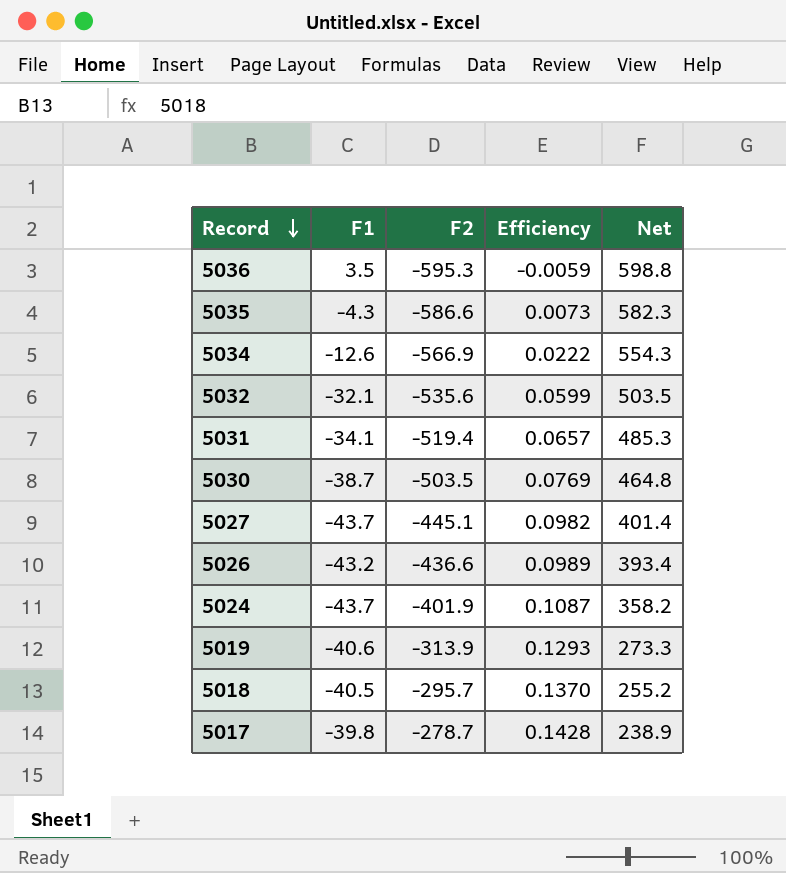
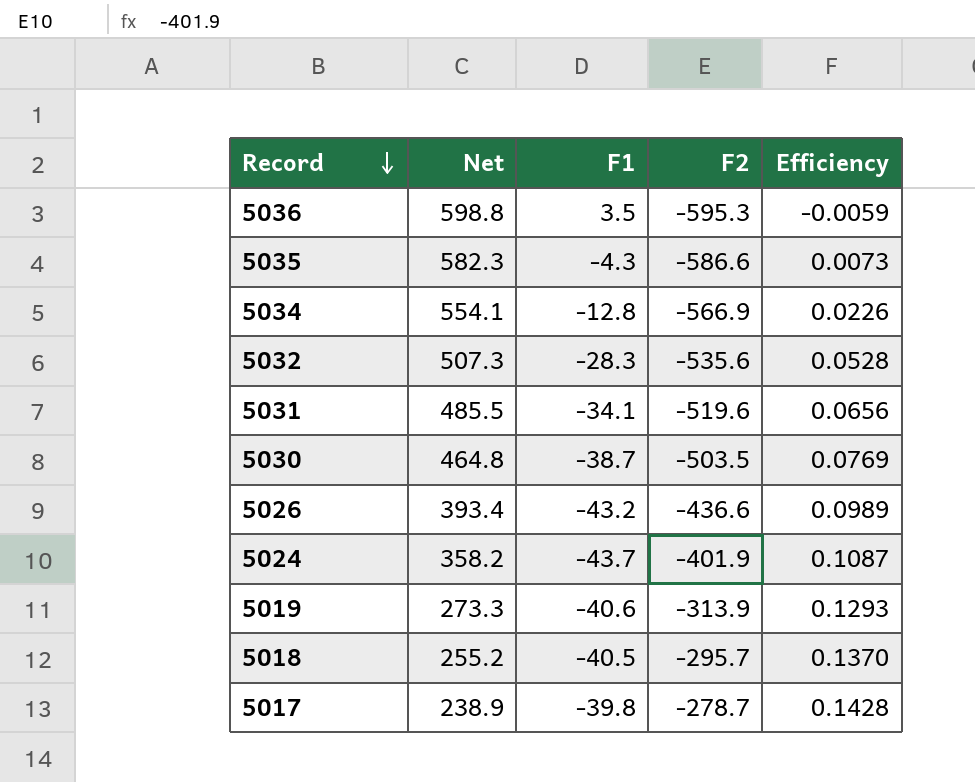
column Net | position: 5 -> 2
row 5027: -43.7 | -445.1 | 0.0982 | 401.4 -> none
5034 | Net: 554.3 -> 554.1
5034 | F1: -12.6 -> -12.8
5034 | Efficiency: 0.0222 -> 0.0226
5032 | Net: 503.5 -> 507.3
5032 | F1: -32.1 -> -28.3
5032 | Efficiency: 0.0599 -> 0.0528
5031 | Net: 485.3 -> 485.5
5031 | F2: -519.4 -> -519.6
5031 | Efficiency: 0.0657 -> 0.0656

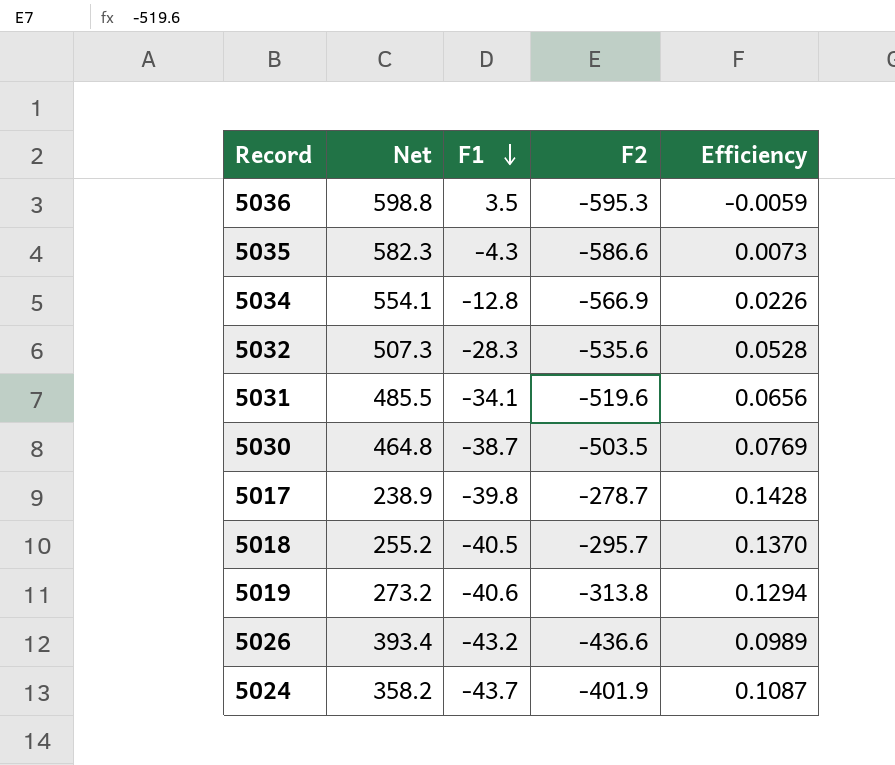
row order: Record descending -> F1 descending
5019 | Net: 273.3 -> 273.2
5019 | F2: -313.9 -> -313.8
5019 | Efficiency: 0.1293 -> 0.1294

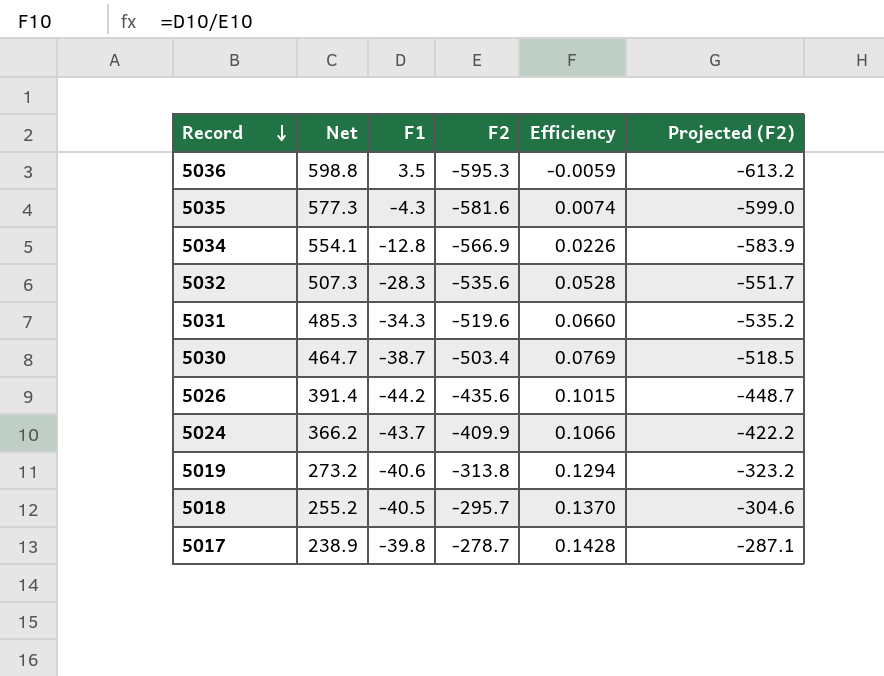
row order: F1 descending -> Record descending
column Projected (F2) | formula: none -> [F2] * 1.03
5035 | Net: 582.3 -> 577.3
5035 | F2: -586.6 -> -581.6
5035 | Efficiency: 0.0073 -> 0.0074
5031 | Net: 485.5 -> 485.3
5031 | F1: -34.1 -> -34.3
5031 | Efficiency: 0.0656 -> 0.0660
5030 | Net: 464.8 -> 464.7
5030 | F2: -503.5 -> -503.4
5026 | Net: 393.4 -> 391.4
5026 | F1: -43.2 -> -44.2
5026 | F2: -436.6 -> -435.6
5026 | Efficiency: 0.0989 -> 0.1015
5024 | Net: 358.2 -> 366.2
5024 | F2: -401.9 -> -409.9
5024 | Efficiency: 0.1087 -> 0.1066

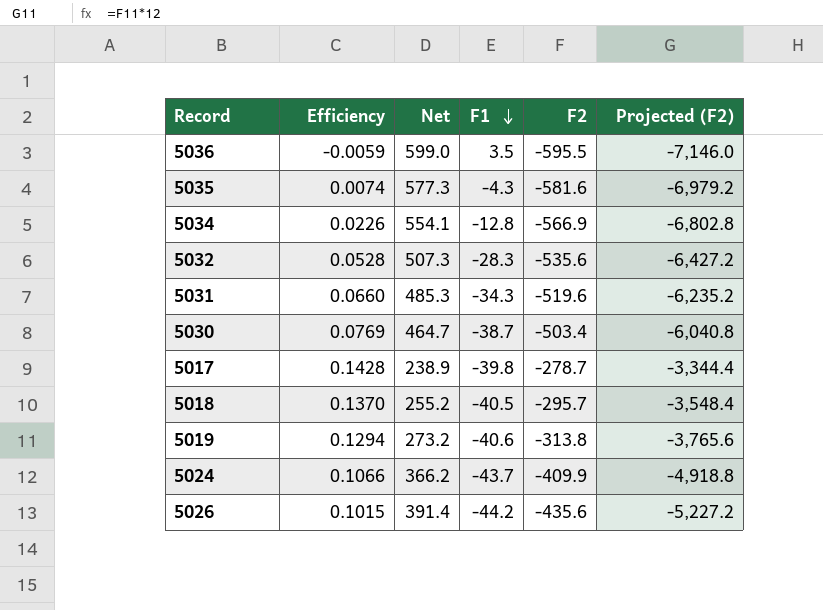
row order: Record descending -> F1 descending
column Efficiency | position: 5 -> 2
column Projected (F2) | formula: [F2] * 1.03 -> [F2] * 12
5036 | Net: 598.8 -> 599.0
5036 | F2: -595.3 -> -595.5

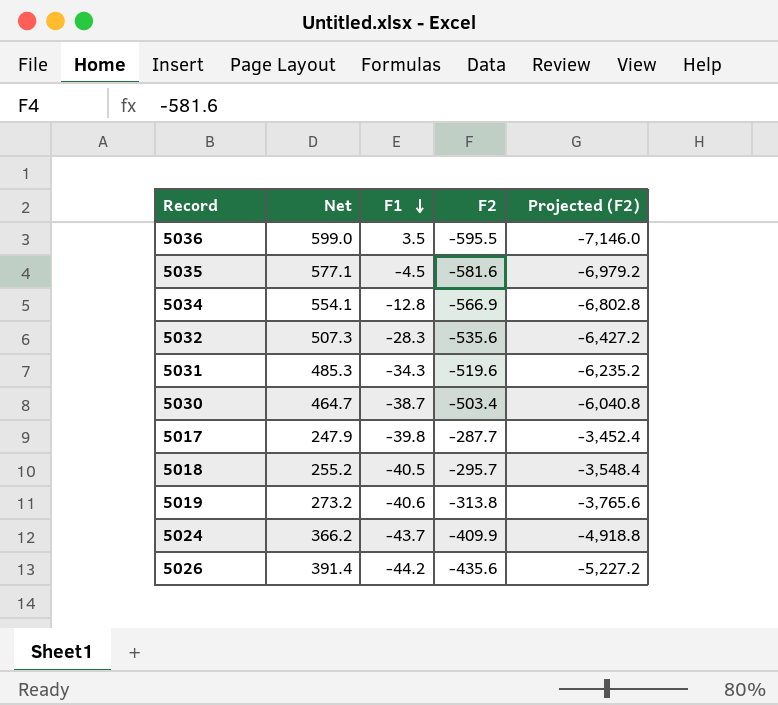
column Efficiency | formula: [F1] / [F2] -> none
5035 | Net: 577.3 -> 577.1
5035 | F1: -4.3 -> -4.5
5017 | Net: 238.9 -> 247.9
5017 | F2: -278.7 -> -287.7
5017 | Projected (F2): -3,344.4 -> -3,452.4

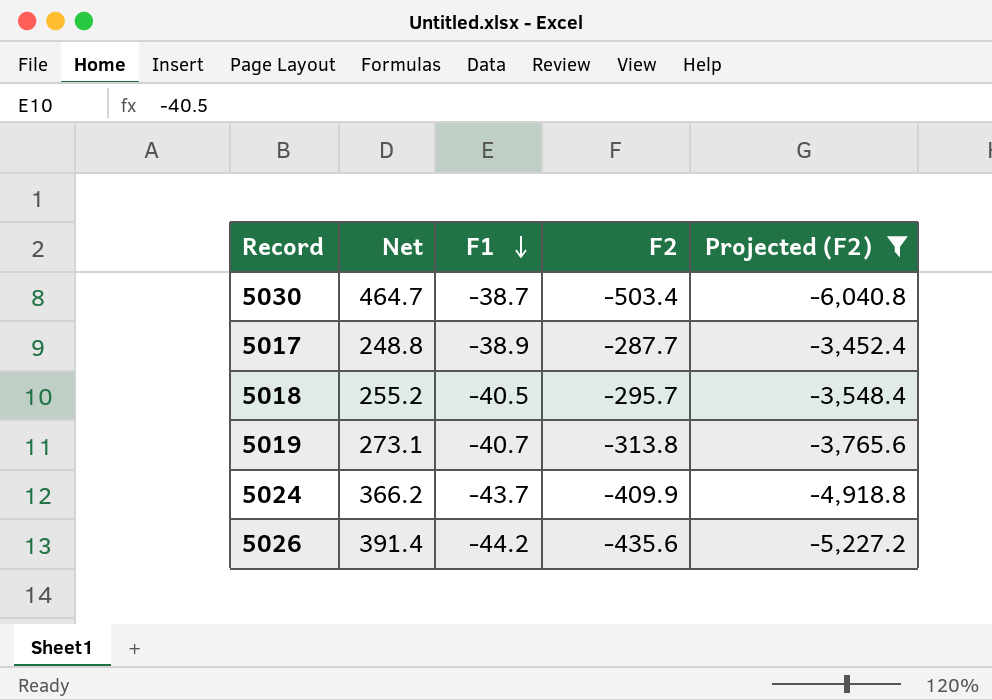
filter: none -> Projected (F2) >= -6,040.8
5017 | Net: 247.9 -> 248.8
5017 | F1: -39.8 -> -38.9
5019 | Net: 273.2 -> 273.1
5019 | F1: -40.6 -> -40.7

